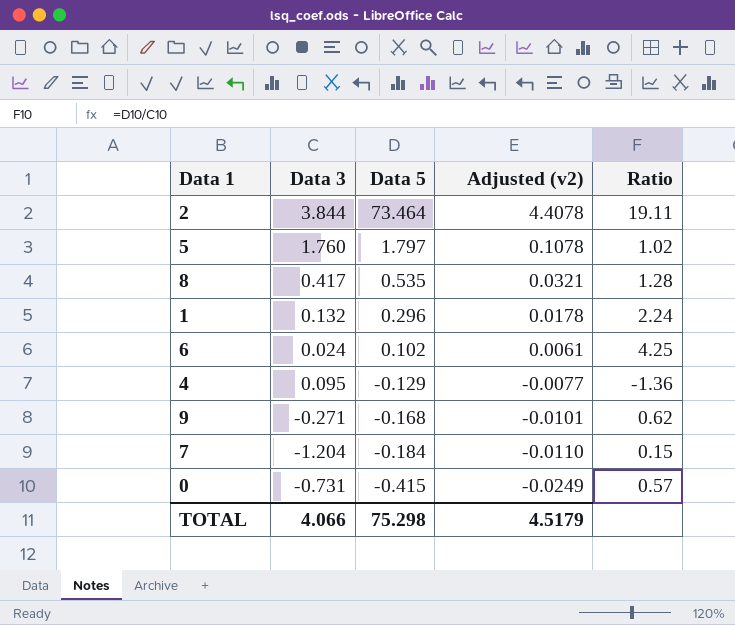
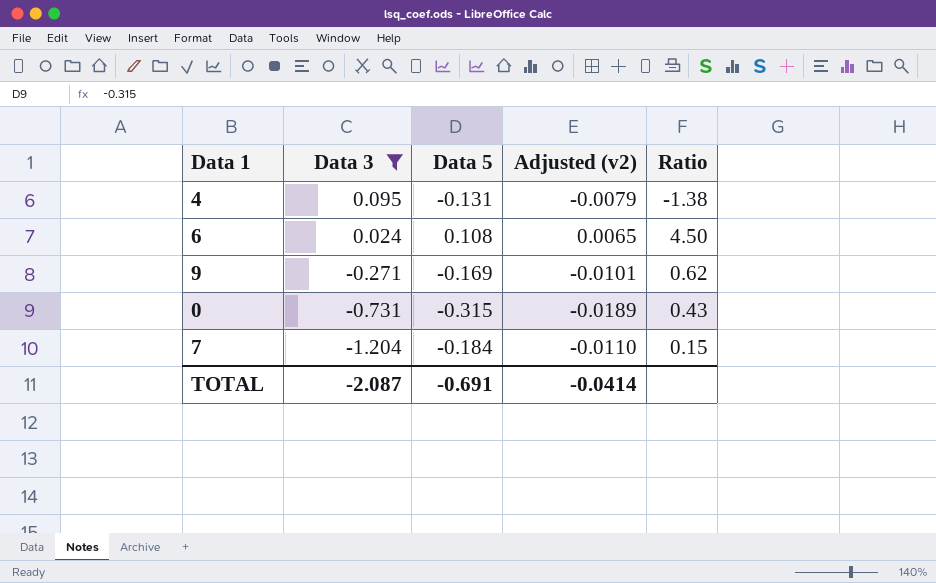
filter: none -> Data 3 <= 0.095
row order: Data 5 descending -> Data 3 descending
4 | Data 5: -0.129 -> -0.131
4 | Adjusted (v2): -0.0077 -> -0.0079
4 | Ratio: -1.36 -> -1.38
6 | Data 5: 0.102 -> 0.108
6 | Adjusted (v2): 0.0061 -> 0.0065
6 | Ratio: 4.25 -> 4.50
9 | Data 5: -0.168 -> -0.169
0 | Data 5: -0.415 -> -0.315
0 | Adjusted (v2): -0.0249 -> -0.0189
0 | Ratio: 0.57 -> 0.43
TOTAL | Data 3: 4.066 -> -2.087
TOTAL | Data 5: 75.298 -> -0.691
TOTAL | Adjusted (v2): 4.5179 -> -0.0414

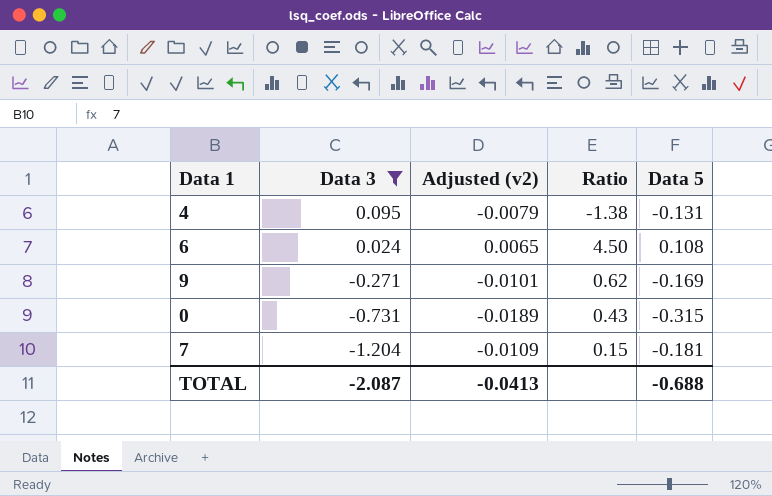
column Data 5 | position: 3 -> 5
7 | Adjusted (v2): -0.0110 -> -0.0109
7 | Data 5: -0.184 -> -0.181
TOTAL | Adjusted (v2): -0.0414 -> -0.0413
TOTAL | Data 5: -0.691 -> -0.688

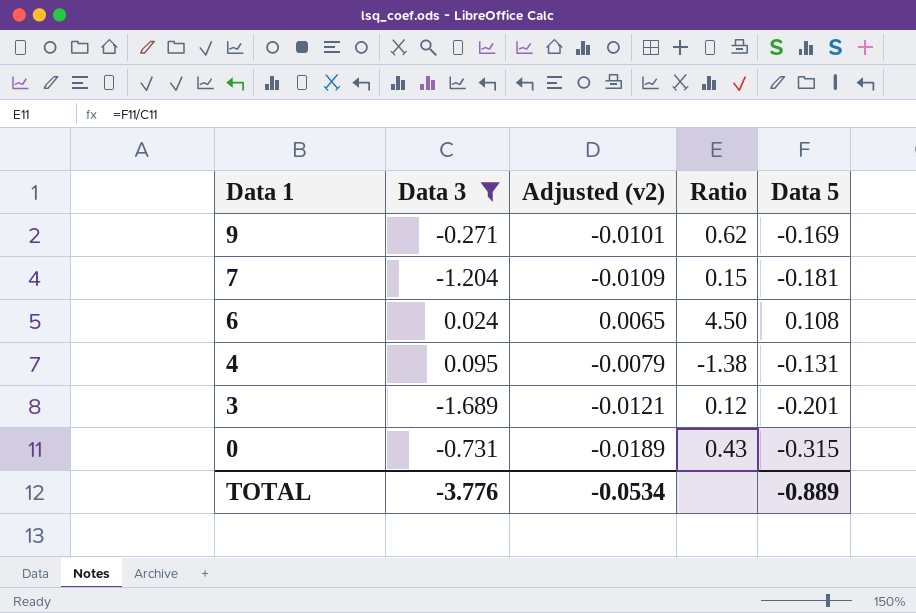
row order: Data 3 descending -> Data 1 descending
row 3: none -> -1.689 | -0.0121 | 0.12 | -0.201
TOTAL | Data 3: -2.087 -> -3.776
TOTAL | Adjusted (v2): -0.0413 -> -0.0534
TOTAL | Data 5: -0.688 -> -0.889

